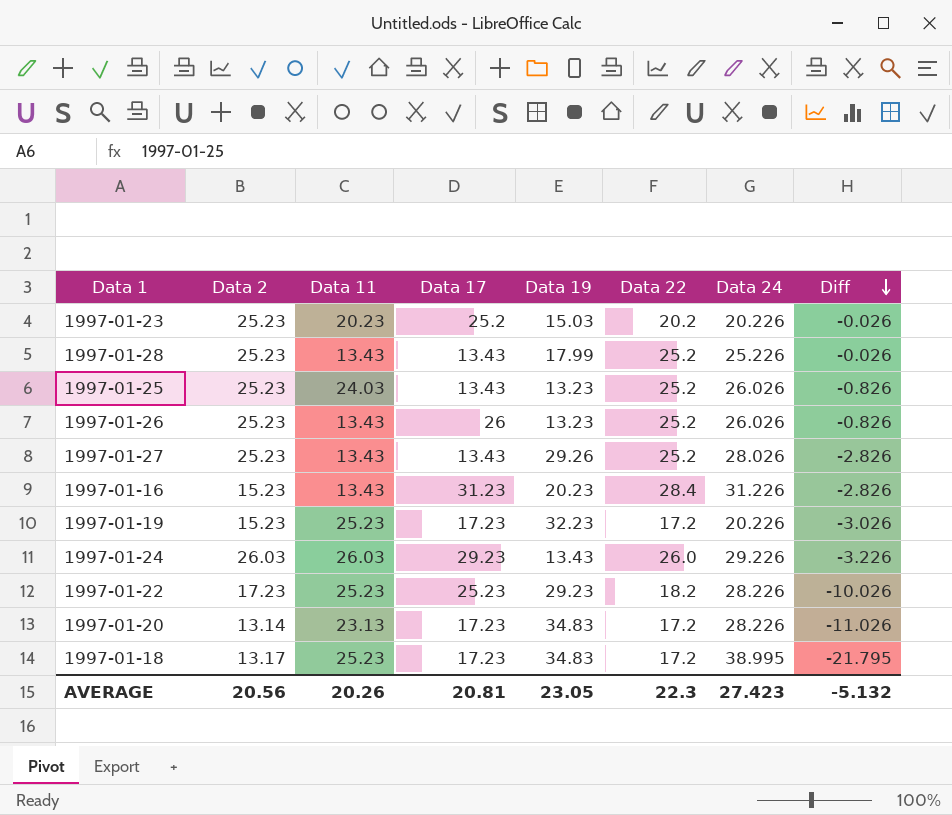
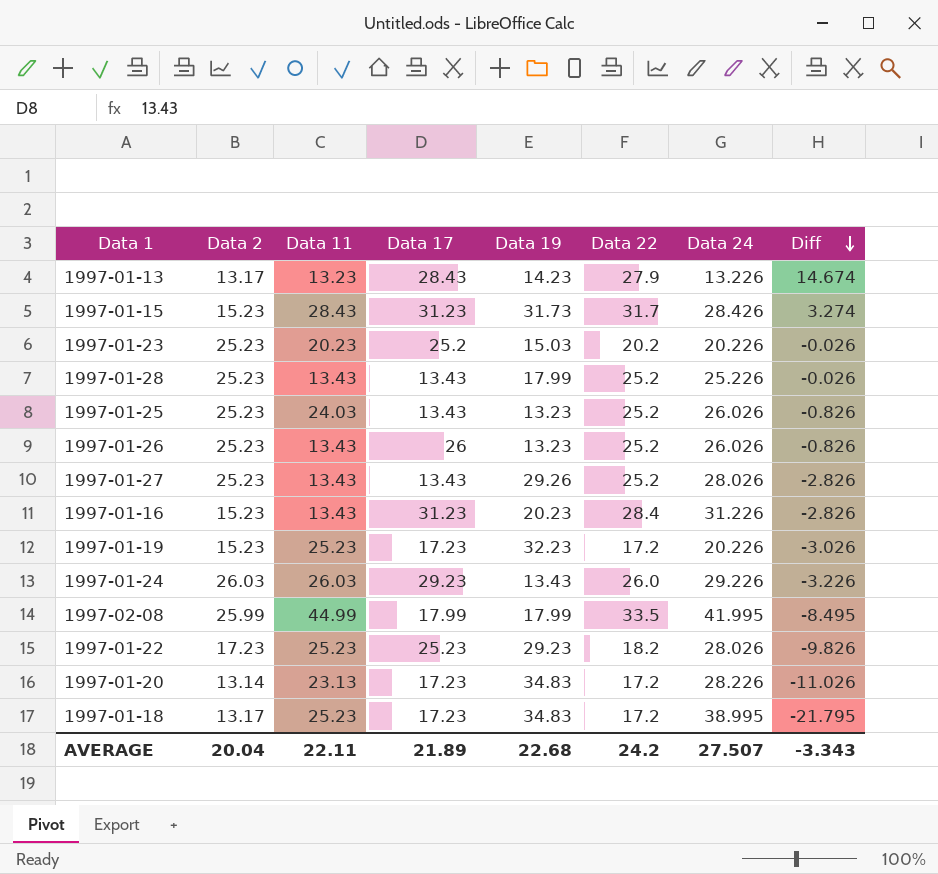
row 1997-01-13: none -> 13.17 | 13.23 | 28.43 | 14.23 | 27.9 | 13.226 | 14.674
row 1997-01-15: none -> 15.23 | 28.43 | 31.23 | 31.73 | 31.7 | 28.426 | 3.274
row 1997-02-08: none -> 25.99 | 44.99 | 17.99 | 17.99 | 33.5 | 41.995 | -8.495
1997-01-22 | Data 24: 28.226 -> 28.026
1997-01-22 | Diff: -10.026 -> -9.826
AVERAGE | Data 2: 20.56 -> 20.04
AVERAGE | Data 11: 20.26 -> 22.11
AVERAGE | Data 17: 20.81 -> 21.89
AVERAGE | Data 19: 23.05 -> 22.68
AVERAGE | Data 22: 22.3 -> 24.2
AVERAGE | Data 24: 27.423 -> 27.507
AVERAGE | Diff: -5.132 -> -3.343

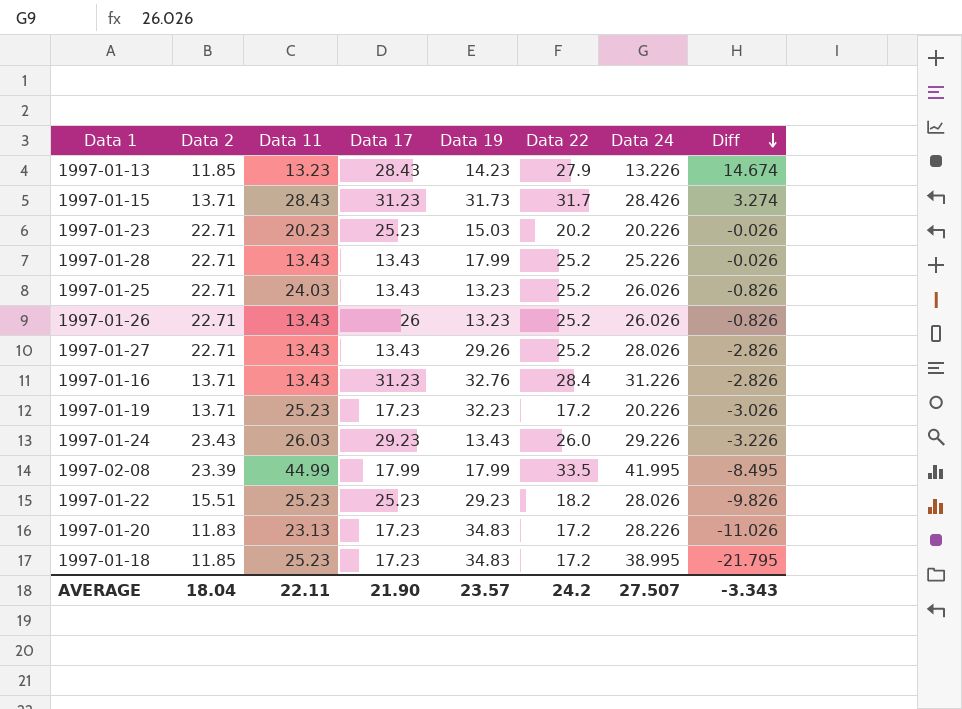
1997-01-13 | Data 2: 13.17 -> 11.85
1997-01-15 | Data 2: 15.23 -> 13.71
1997-01-23 | Data 2: 25.23 -> 22.71
1997-01-23 | Data 17: 25.2 -> 25.23
1997-01-28 | Data 2: 25.23 -> 22.71
1997-01-25 | Data 2: 25.23 -> 22.71
1997-01-26 | Data 2: 25.23 -> 22.71
1997-01-27 | Data 2: 25.23 -> 22.71
1997-01-16 | Data 2: 15.23 -> 13.71
1997-01-16 | Data 19: 20.23 -> 32.76
1997-01-19 | Data 2: 15.23 -> 13.71
1997-01-24 | Data 2: 26.03 -> 23.43
1997-02-08 | Data 2: 25.99 -> 23.39
1997-01-22 | Data 2: 17.23 -> 15.51
1997-01-20 | Data 2: 13.14 -> 11.83
1997-01-18 | Data 2: 13.17 -> 11.85
AVERAGE | Data 2: 20.04 -> 18.04
AVERAGE | Data 17: 21.89 -> 21.90
AVERAGE | Data 19: 22.68 -> 23.57

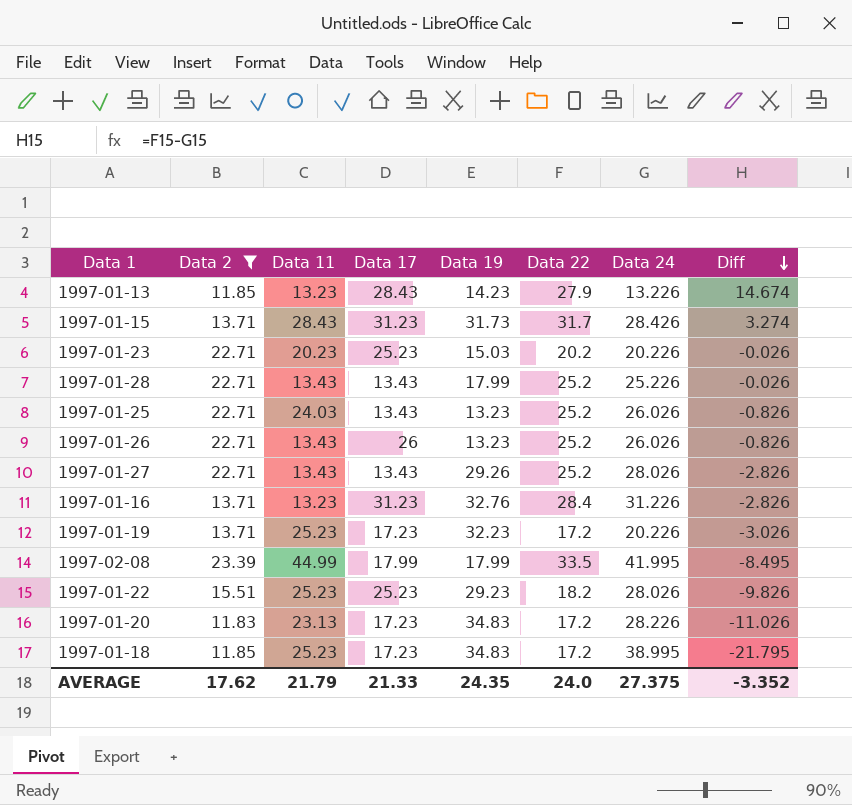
filter: none -> Data 2 != 23.43
1997-01-16 | Data 11: 13.43 -> 13.23
AVERAGE | Data 2: 18.04 -> 17.62
AVERAGE | Data 11: 22.11 -> 21.79
AVERAGE | Data 17: 21.90 -> 21.33
AVERAGE | Data 19: 23.57 -> 24.35
AVERAGE | Data 22: 24.2 -> 24.0
AVERAGE | Data 24: 27.507 -> 27.375
AVERAGE | Diff: -3.343 -> -3.352

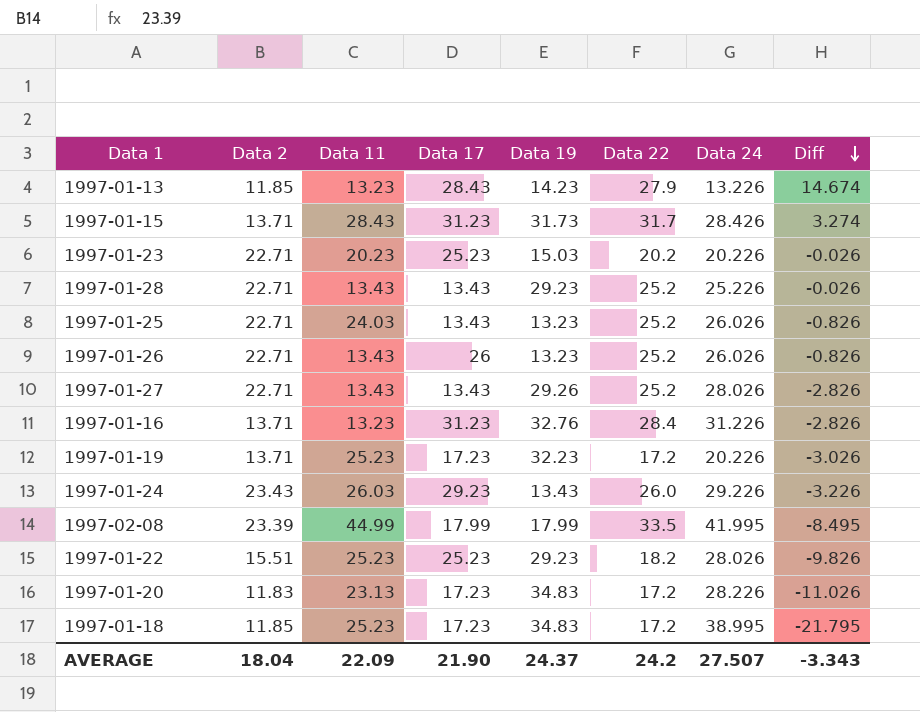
filter: Data 2 != 23.43 -> none
1997-01-28 | Data 19: 17.99 -> 29.23
AVERAGE | Data 2: 17.62 -> 18.04
AVERAGE | Data 11: 21.79 -> 22.09
AVERAGE | Data 17: 21.33 -> 21.90
AVERAGE | Data 19: 24.35 -> 24.37
AVERAGE | Data 22: 24.0 -> 24.2
AVERAGE | Data 24: 27.375 -> 27.507
AVERAGE | Diff: -3.352 -> -3.343

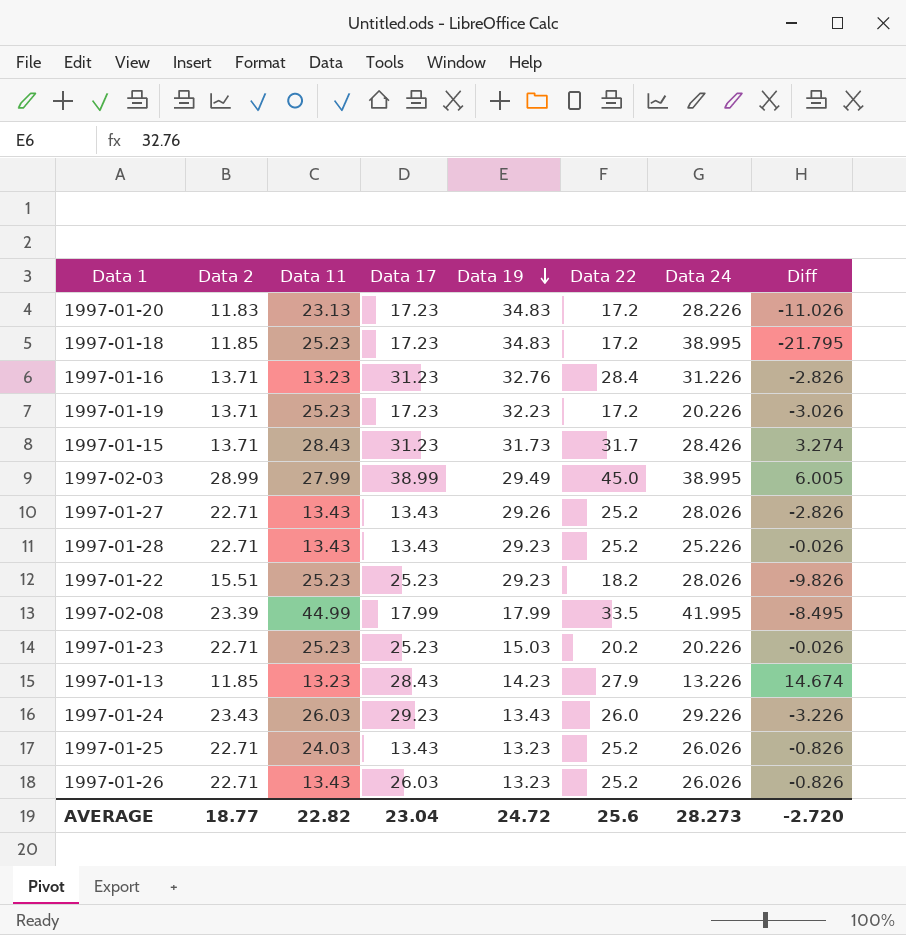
row order: Diff descending -> Data 19 descending
row 1997-02-03: none -> 28.99 | 27.99 | 38.99 | 29.49 | 45.0 | 38.995 | 6.005
1997-01-23 | Data 11: 20.23 -> 25.23
1997-01-26 | Data 17: 26 -> 26.03
AVERAGE | Data 2: 18.04 -> 18.77
AVERAGE | Data 11: 22.09 -> 22.82
AVERAGE | Data 17: 21.90 -> 23.04
AVERAGE | Data 19: 24.37 -> 24.72
AVERAGE | Data 22: 24.2 -> 25.6
AVERAGE | Data 24: 27.507 -> 28.273
AVERAGE | Diff: -3.343 -> -2.720

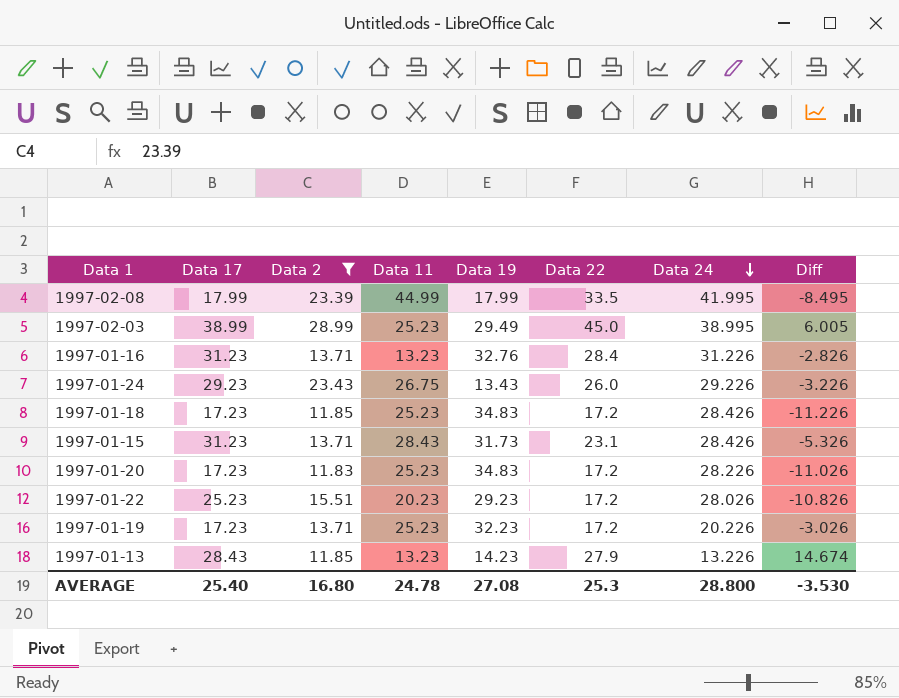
filter: none -> Data 2 != 22.71
row order: Data 19 descending -> Data 24 descending
column Data 17 | position: 4 -> 2
1997-02-03 | Data 11: 27.99 -> 25.23
1997-01-24 | Data 11: 26.03 -> 26.75
1997-01-18 | Data 24: 38.995 -> 28.426
1997-01-18 | Diff: -21.795 -> -11.226
1997-01-15 | Data 22: 31.7 -> 23.1
1997-01-15 | Diff: 3.274 -> -5.326
1997-01-20 | Data 11: 23.13 -> 25.23
1997-01-22 | Data 11: 25.23 -> 20.23
1997-01-22 | Data 22: 18.2 -> 17.2
1997-01-22 | Diff: -9.826 -> -10.826
AVERAGE | Data 17: 23.04 -> 25.40
AVERAGE | Data 2: 18.77 -> 16.80
AVERAGE | Data 11: 22.82 -> 24.78
AVERAGE | Data 19: 24.72 -> 27.08
AVERAGE | Data 22: 25.6 -> 25.3
AVERAGE | Data 24: 28.273 -> 28.800
AVERAGE | Diff: -2.720 -> -3.530

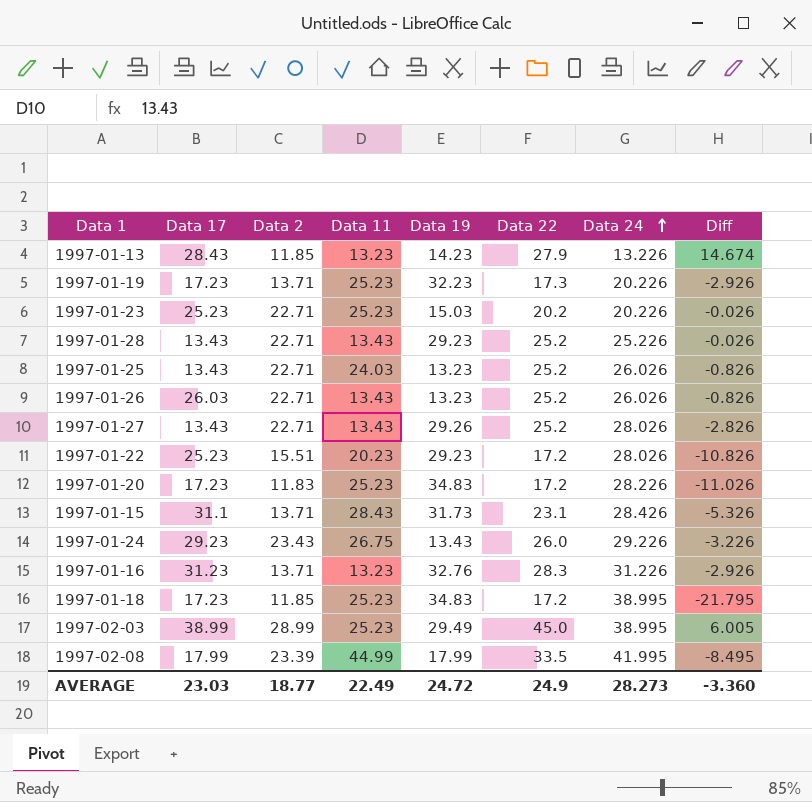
filter: Data 2 != 22.71 -> none
row order: Data 24 descending -> Data 24 ascending
1997-01-19 | Data 22: 17.2 -> 17.3
1997-01-19 | Diff: -3.026 -> -2.926
1997-01-15 | Data 17: 31.23 -> 31.1
1997-01-16 | Data 22: 28.4 -> 28.3
1997-01-16 | Diff: -2.826 -> -2.926
1997-01-18 | Data 24: 28.426 -> 38.995
1997-01-18 | Diff: -11.226 -> -21.795
AVERAGE | Data 17: 25.40 -> 23.03
AVERAGE | Data 2: 16.80 -> 18.77
AVERAGE | Data 11: 24.78 -> 22.49
AVERAGE | Data 19: 27.08 -> 24.72
AVERAGE | Data 22: 25.3 -> 24.9
AVERAGE | Data 24: 28.800 -> 28.273
AVERAGE | Diff: -3.530 -> -3.360

